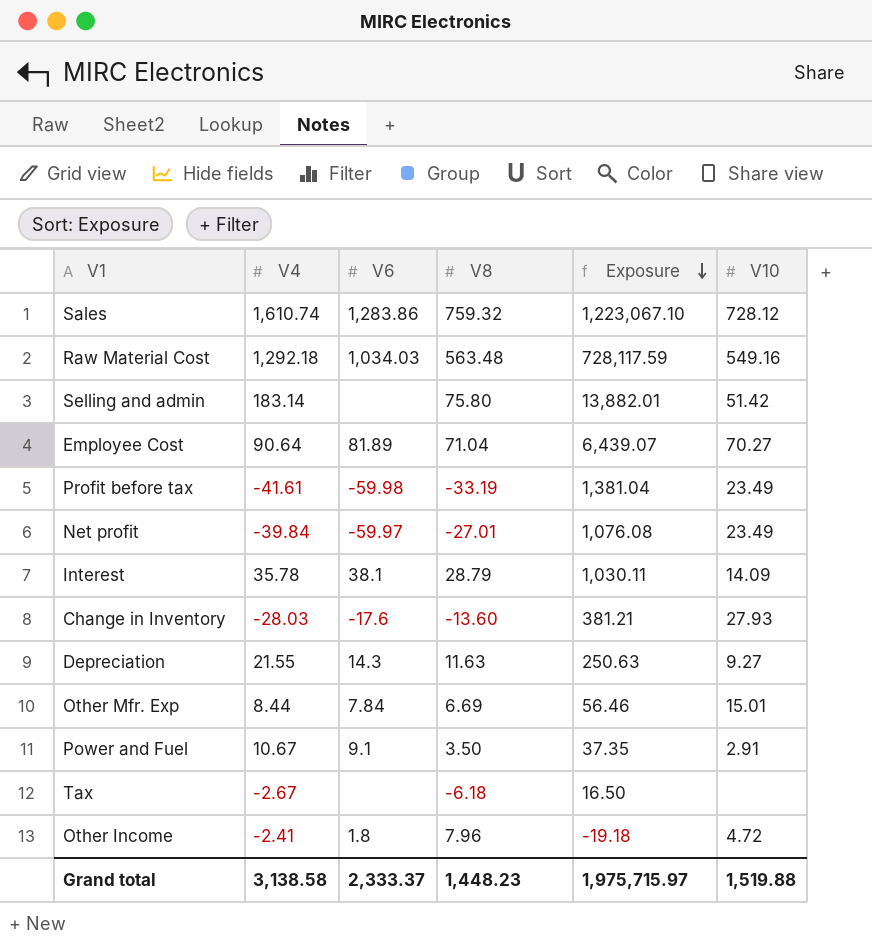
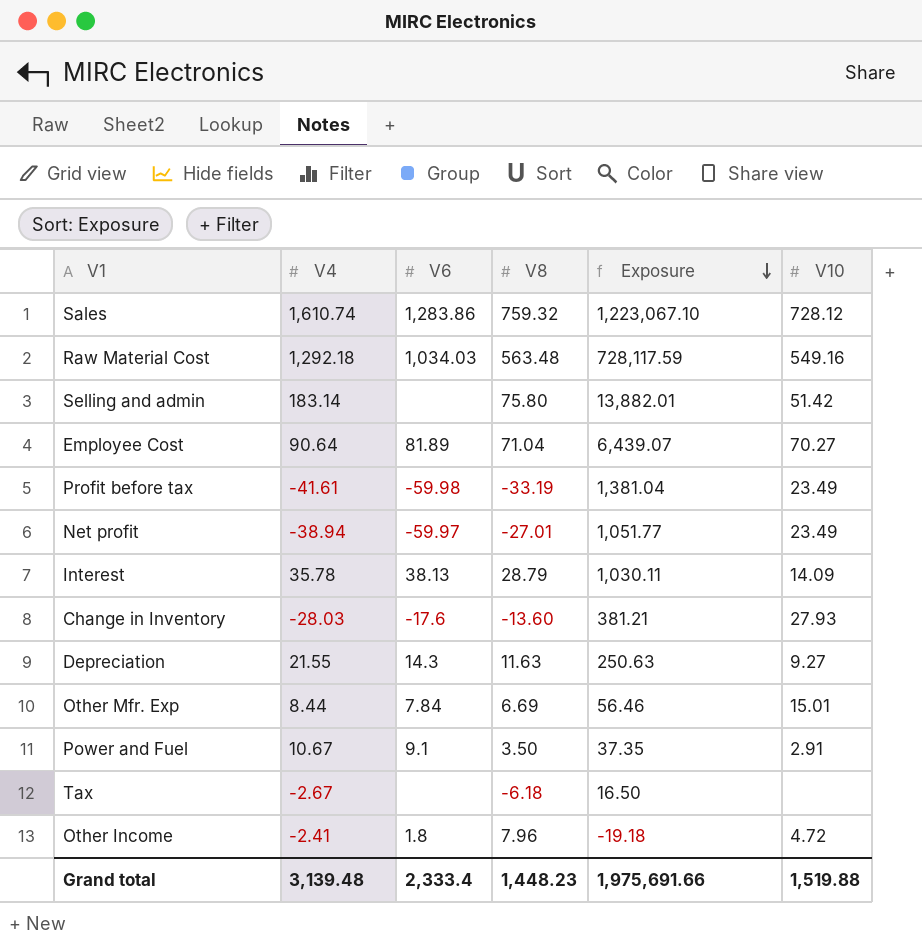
Net profit | V4: -39.84 -> -38.94
Net profit | Exposure: 1,076.08 -> 1,051.77
Interest | V6: 38.1 -> 38.13
Grand total | V4: 3,138.58 -> 3,139.48
Grand total | V6: 2,333.37 -> 2,333.4
Grand total | Exposure: 1,975,715.97 -> 1,975,691.66

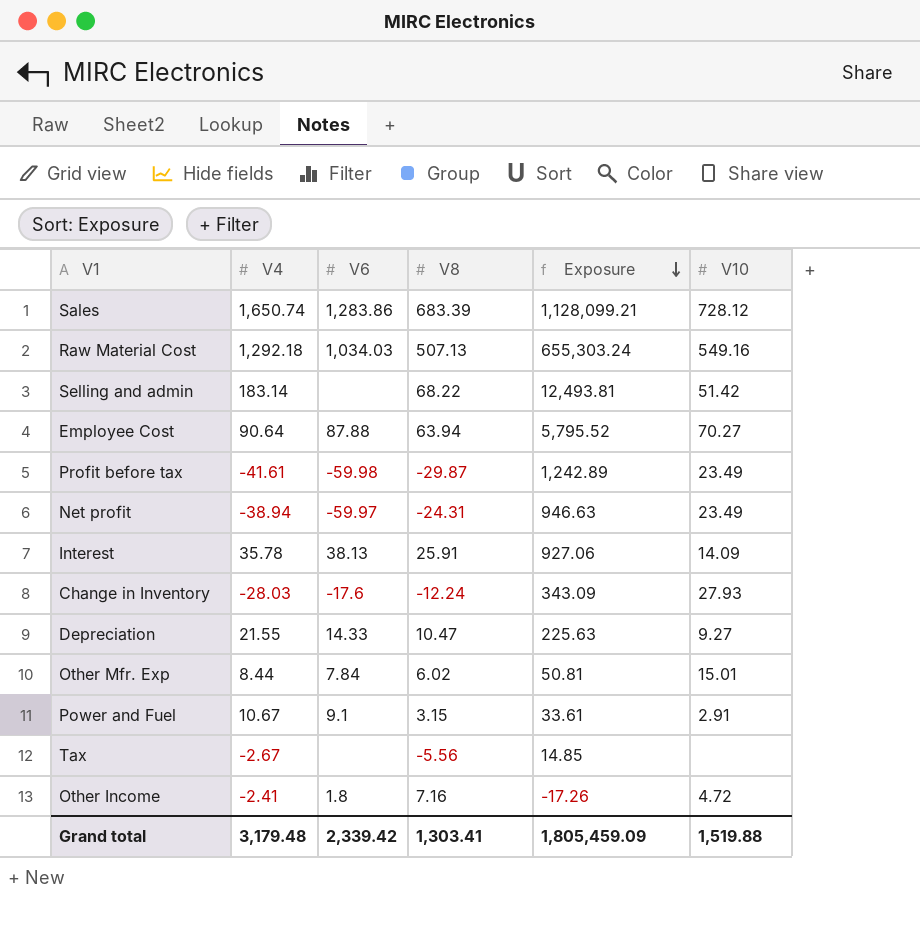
Sales | V4: 1,610.74 -> 1,650.74
Sales | V8: 759.32 -> 683.39
Sales | Exposure: 1,223,067.10 -> 1,128,099.21
Raw Material Cost | V8: 563.48 -> 507.13
Raw Material Cost | Exposure: 728,117.59 -> 655,303.24
Selling and admin | V8: 75.80 -> 68.22
Selling and admin | Exposure: 13,882.01 -> 12,493.81
Employee Cost | V6: 81.89 -> 87.88
Employee Cost | V8: 71.04 -> 63.94
Employee Cost | Exposure: 6,439.07 -> 5,795.52
Profit before tax | V8: -33.19 -> -29.87
Profit before tax | Exposure: 1,381.04 -> 1,242.89
Net profit | V8: -27.01 -> -24.31
Net profit | Exposure: 1,051.77 -> 946.63
Interest | V8: 28.79 -> 25.91
Interest | Exposure: 1,030.11 -> 927.06
Change in Inventory | V8: -13.60 -> -12.24
Change in Inventory | Exposure: 381.21 -> 343.09
Depreciation | V6: 14.3 -> 14.33
Depreciation | V8: 11.63 -> 10.47
Depreciation | Exposure: 250.63 -> 225.63
Other Mfr. Exp | V8: 6.69 -> 6.02
Other Mfr. Exp | Exposure: 56.46 -> 50.81
Power and Fuel | V8: 3.50 -> 3.15
Power and Fuel | Exposure: 37.35 -> 33.61
Tax | V8: -6.18 -> -5.56
Tax | Exposure: 16.50 -> 14.85
Other Income | V8: 7.96 -> 7.16
Other Income | Exposure: -19.18 -> -17.26
Grand total | V4: 3,139.48 -> 3,179.48
Grand total | V6: 2,333.4 -> 2,339.42
Grand total | V8: 1,448.23 -> 1,303.41
Grand total | Exposure: 1,975,691.66 -> 1,805,459.09

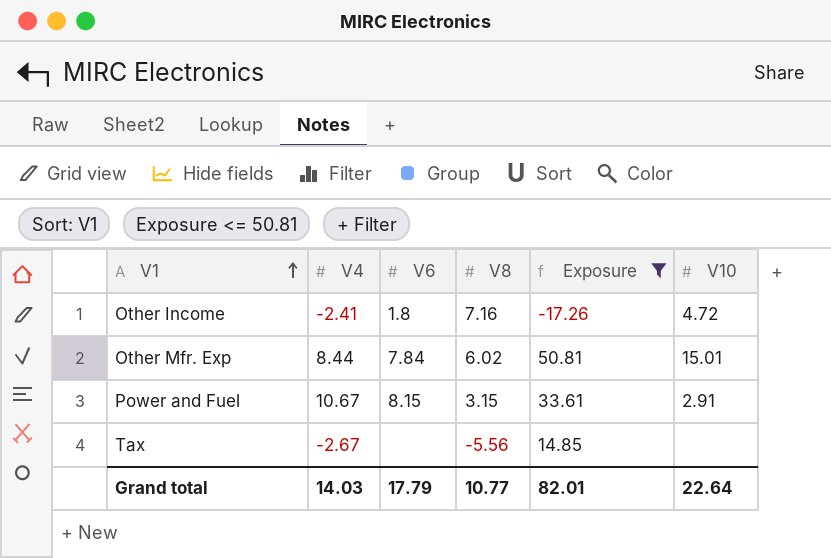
filter: none -> Exposure <= 50.81
row order: Exposure descending -> V1 ascending
Power and Fuel | V6: 9.1 -> 8.15
Grand total | V4: 3,179.48 -> 14.03
Grand total | V6: 2,339.42 -> 17.79
Grand total | V8: 1,303.41 -> 10.77
Grand total | Exposure: 1,805,459.09 -> 82.01
Grand total | V10: 1,519.88 -> 22.64

